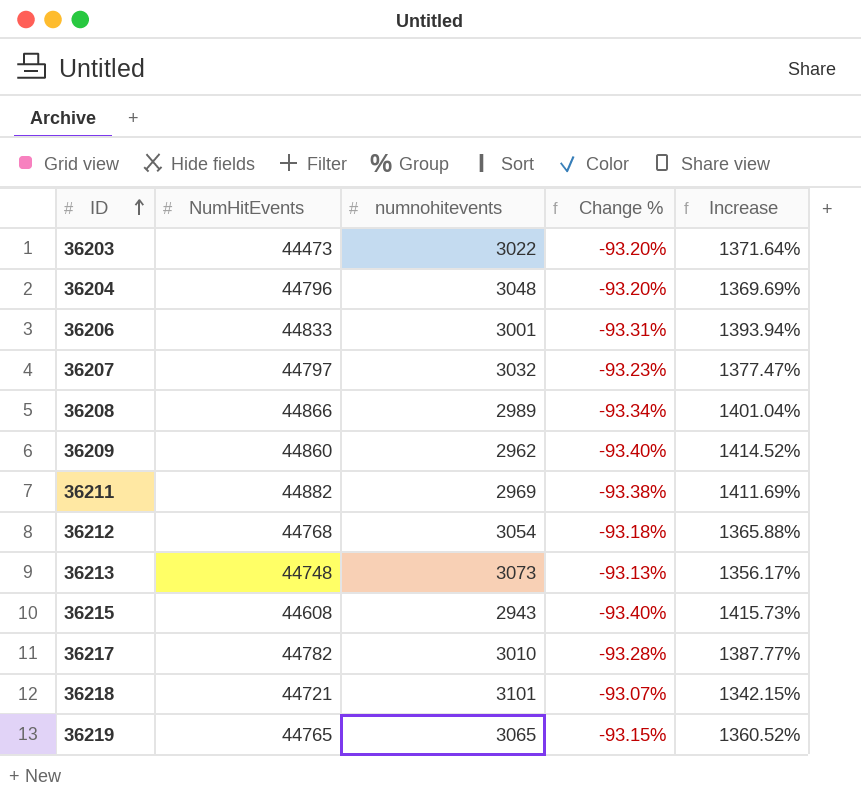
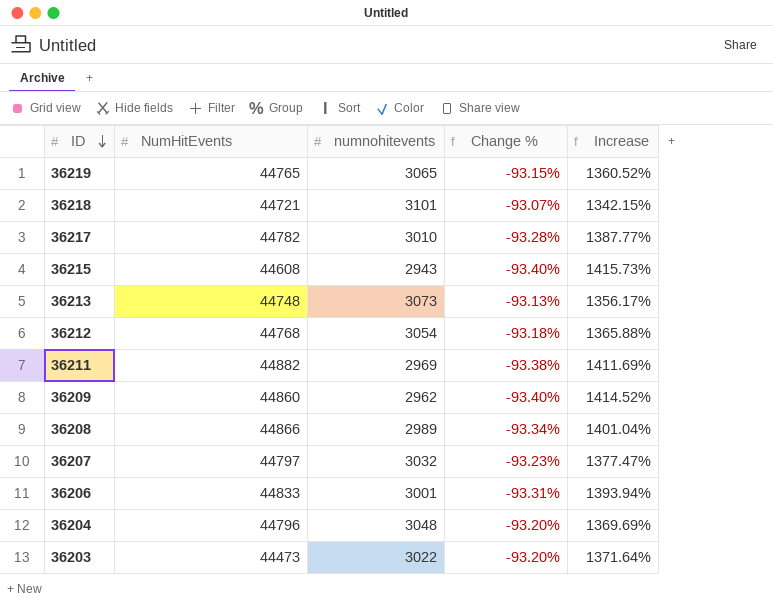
row order: ID ascending -> ID descending

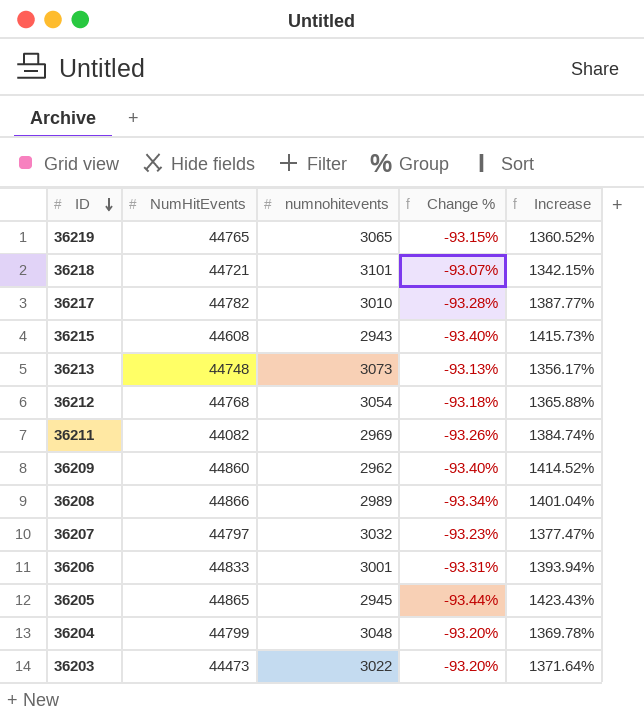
36211 | NumHitEvents: 44882 -> 44082
36211 | Change %: -93.38% -> -93.26%
36211 | Increase: 1411.69% -> 1384.74%
row 36205: none -> 44865 | 2945 | -93.44% | 1423.43%
36204 | NumHitEvents: 44796 -> 44799
36204 | Increase: 1369.69% -> 1369.78%

